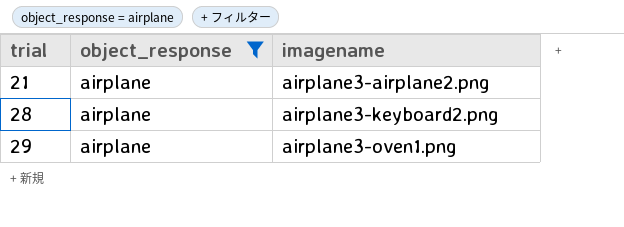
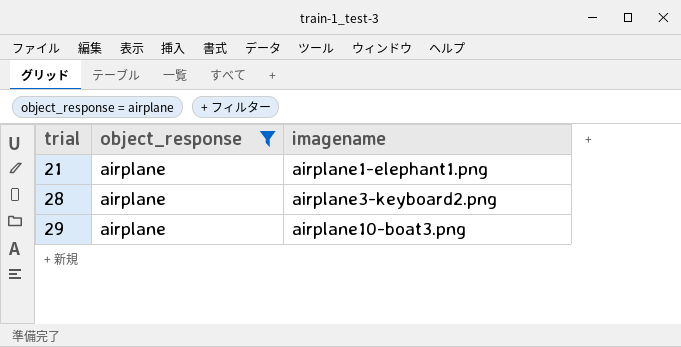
21 | imagename: airplane3-airplane2.png -> airplane1-elephant1.png
29 | imagename: airplane3-oven1.png -> airplane10-boat3.png

